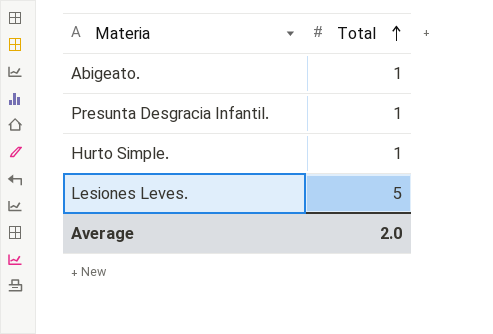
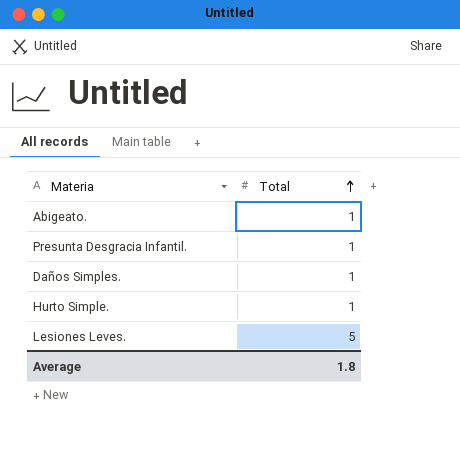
row Daños Simples.: none -> 1
Average | Total: 2.0 -> 1.8

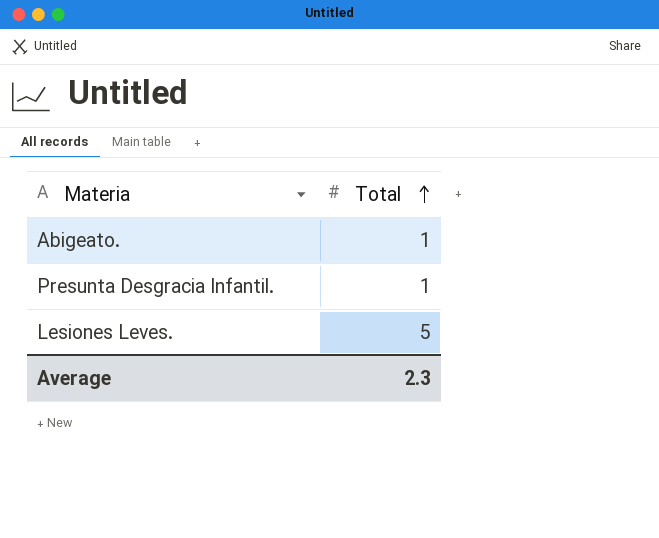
row Daños Simples.: 1 -> none
row Hurto Simple.: 1 -> none
Average | Total: 1.8 -> 2.3

